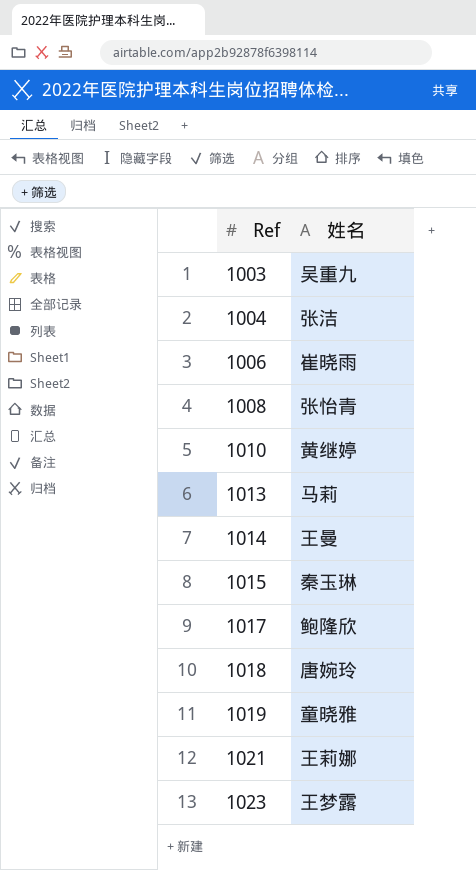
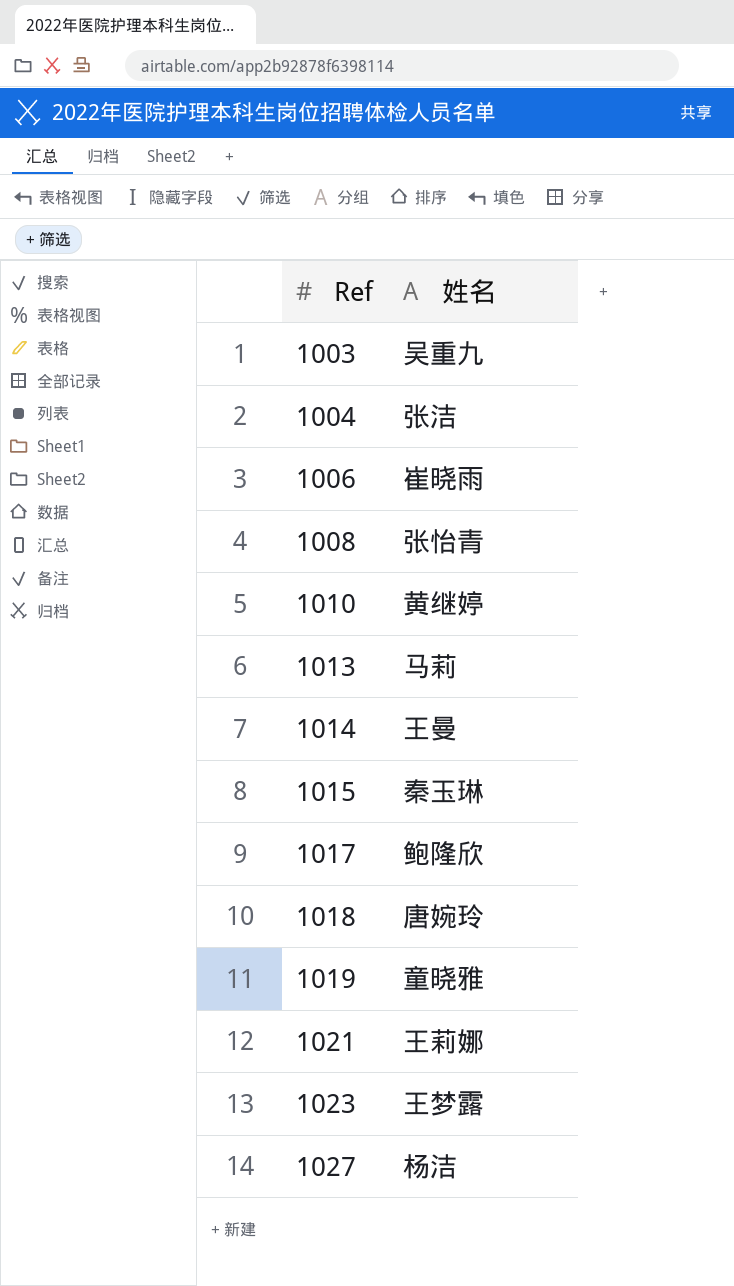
row 1027: none -> 杨洁

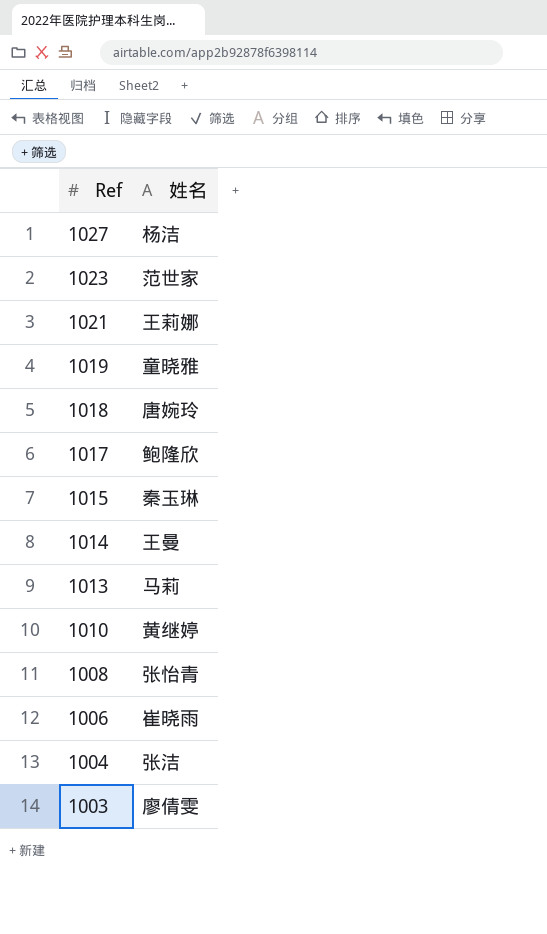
row order: Ref ascending -> Ref descending
1023 | 姓名: 王梦露 -> 范世家
1003 | 姓名: 吴重九 -> 廖倩雯

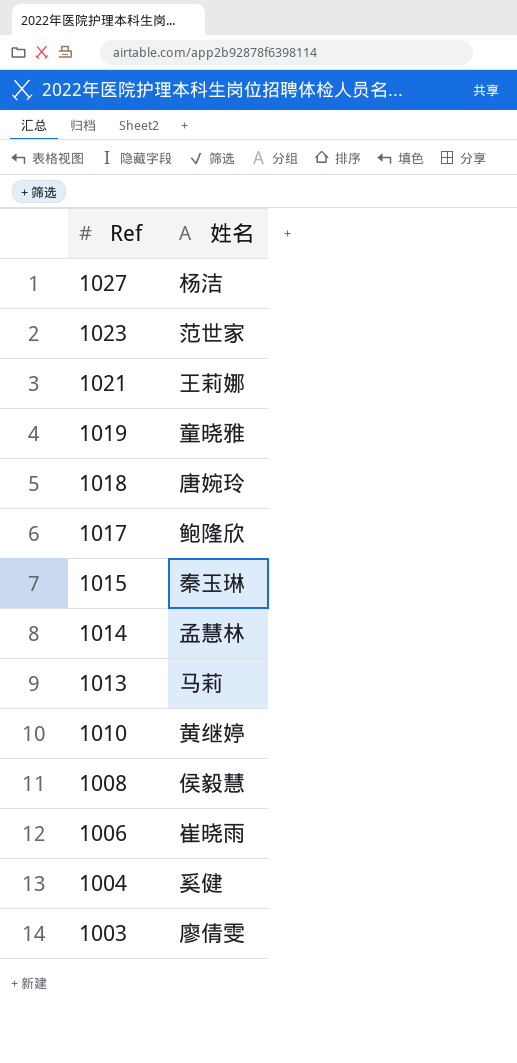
1014 | 姓名: 王曼 -> 孟慧林
1008 | 姓名: 张怡青 -> 侯毅慧
1004 | 姓名: 张洁 -> 奚健

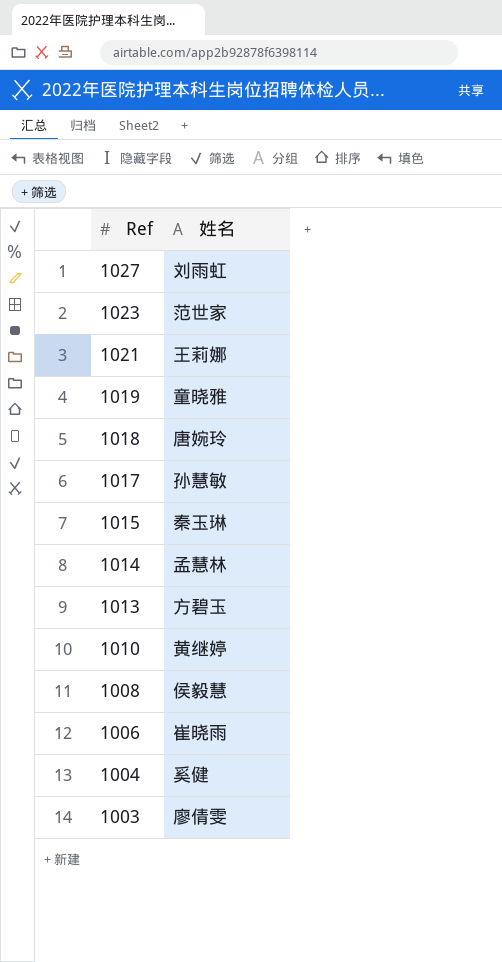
1027 | 姓名: 杨洁 -> 刘雨虹
1017 | 姓名: 鲍隆欣 -> 孙慧敏
1013 | 姓名: 马莉 -> 方碧玉

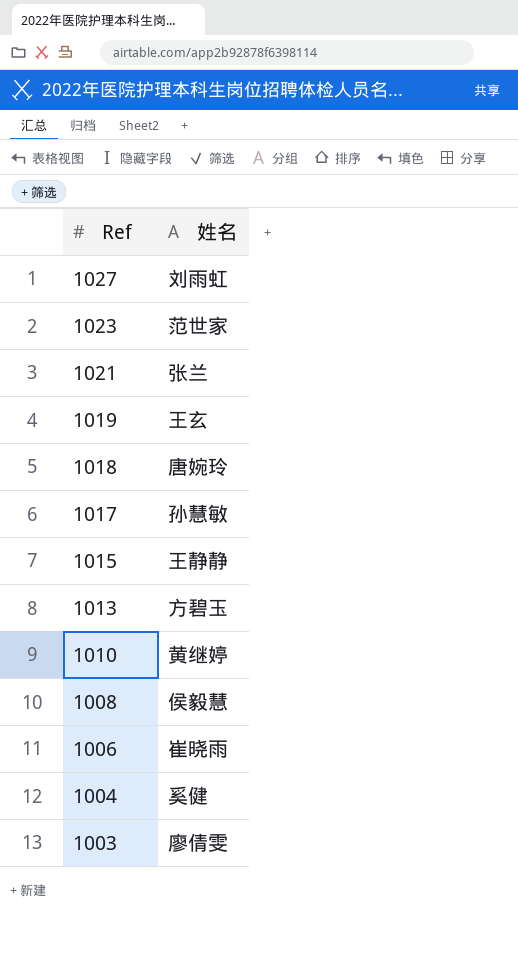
row 1014: 孟慧林 -> none
1021 | 姓名: 王莉娜 -> 张兰
1019 | 姓名: 童晓雅 -> 王玄
1015 | 姓名: 秦玉琳 -> 王静静

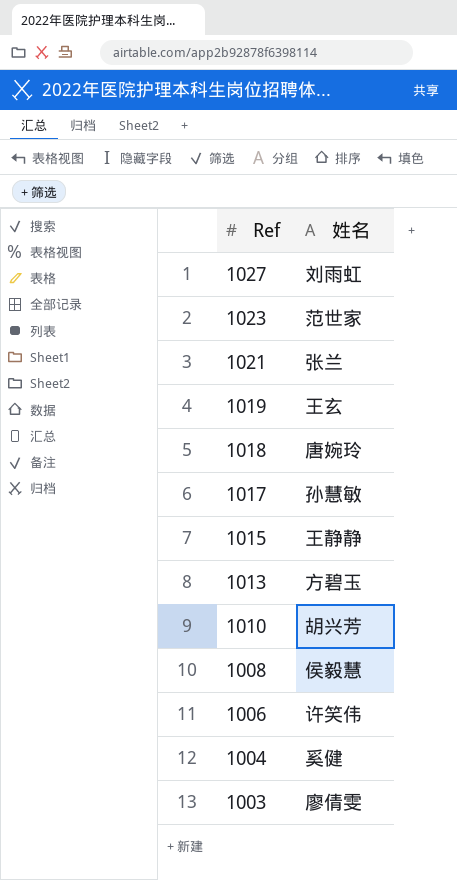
1010 | 姓名: 黄继婷 -> 胡兴芳
1006 | 姓名: 崔晓雨 -> 许笑伟

